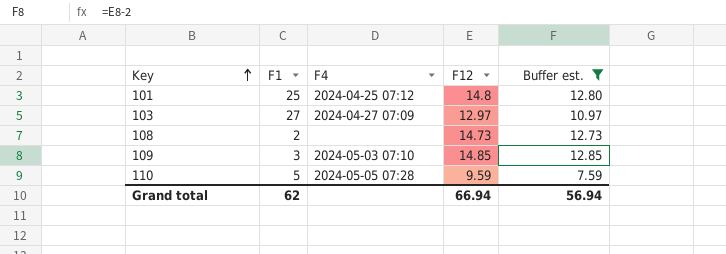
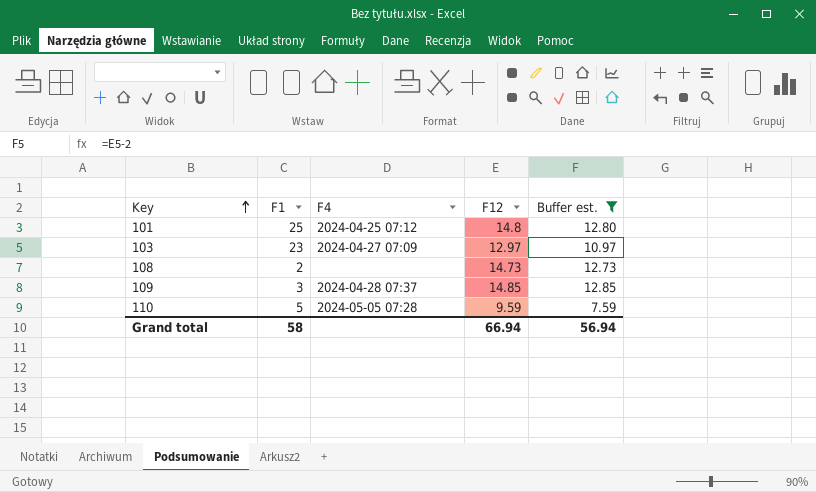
103 | F1: 27 -> 23
109 | F4: 2024-05-03 07:10 -> 2024-04-28 07:37
Grand total | F1: 62 -> 58

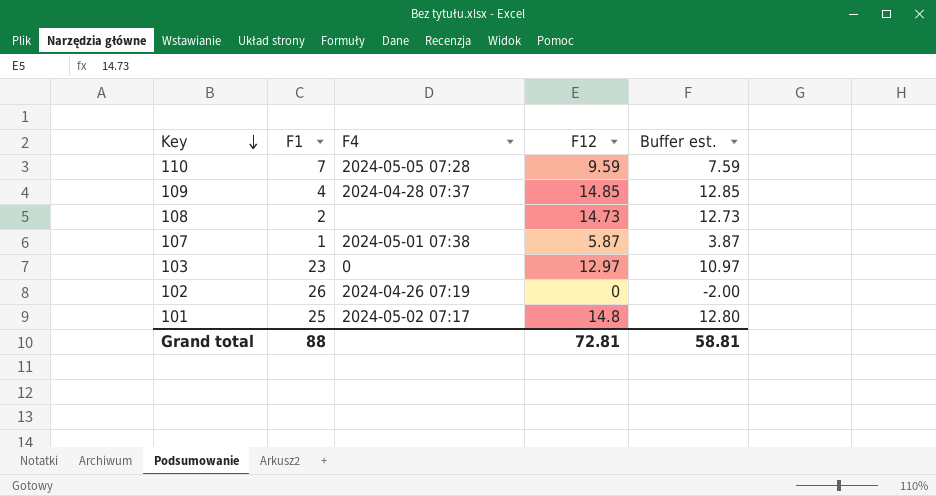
filter: Buffer est. >= 7.59 -> none
row order: Key ascending -> Key descending
110 | F1: 5 -> 7
109 | F1: 3 -> 4
103 | F4: 2024-04-27 07:09 -> 0
101 | F4: 2024-04-25 07:12 -> 2024-05-02 07:17
Grand total | F1: 58 -> 88
Grand total | F12: 66.94 -> 72.81
Grand total | Buffer est.: 56.94 -> 58.81

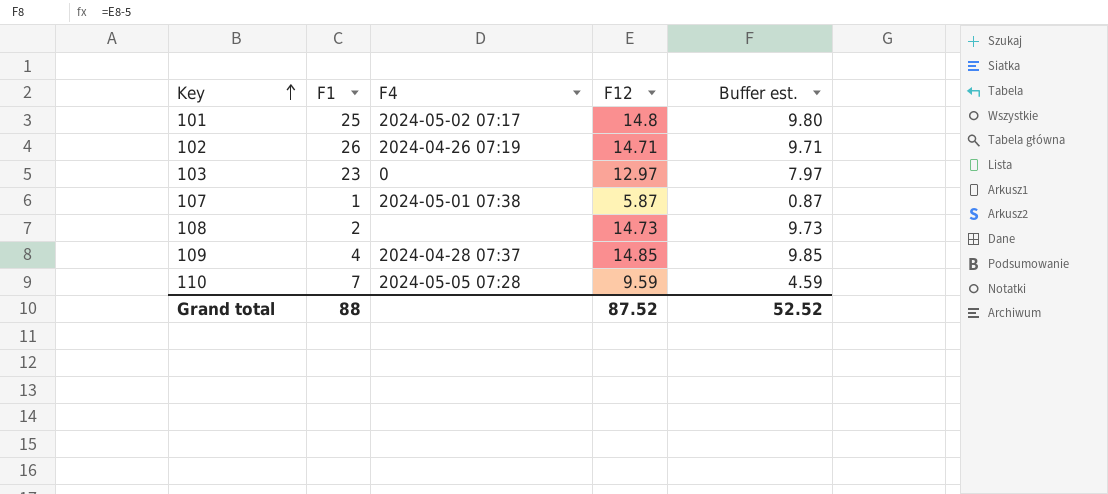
row order: Key descending -> Key ascending
column Buffer est. | formula: [F12] - 2 -> [F12] - 5
102 | F12: 0 -> 14.71
Grand total | F12: 72.81 -> 87.52
Grand total | Buffer est.: 58.81 -> 52.52

